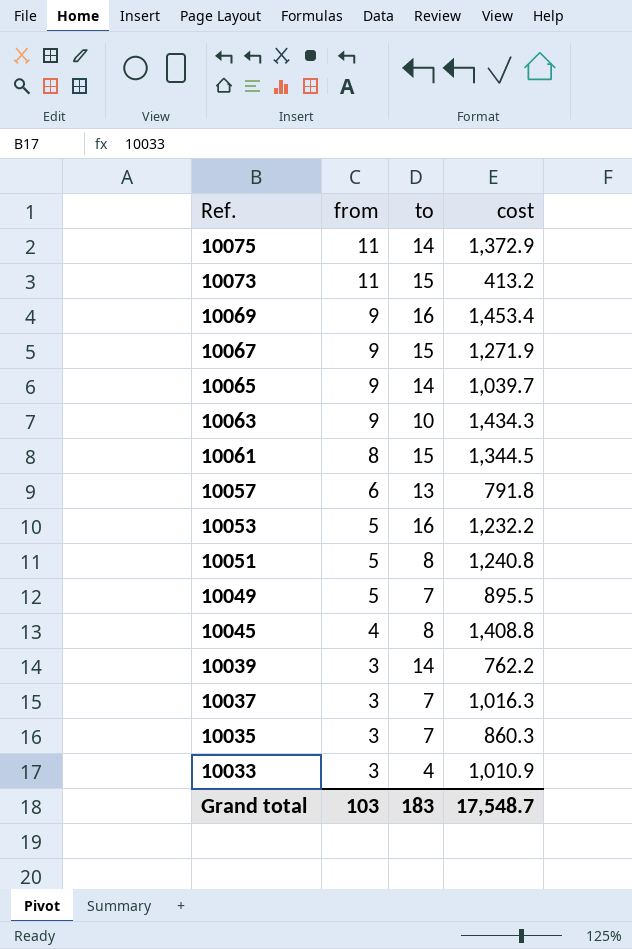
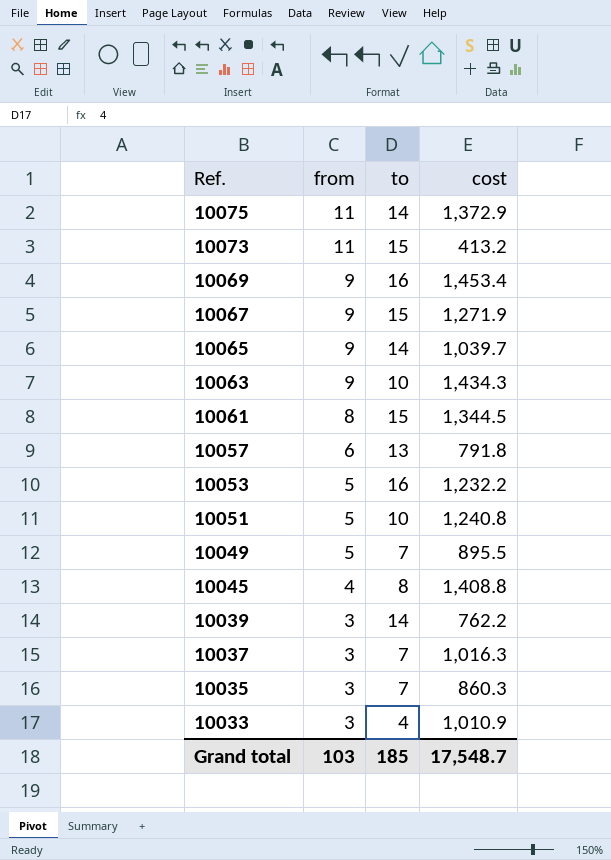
10051 | to: 8 -> 10
Grand total | to: 183 -> 185

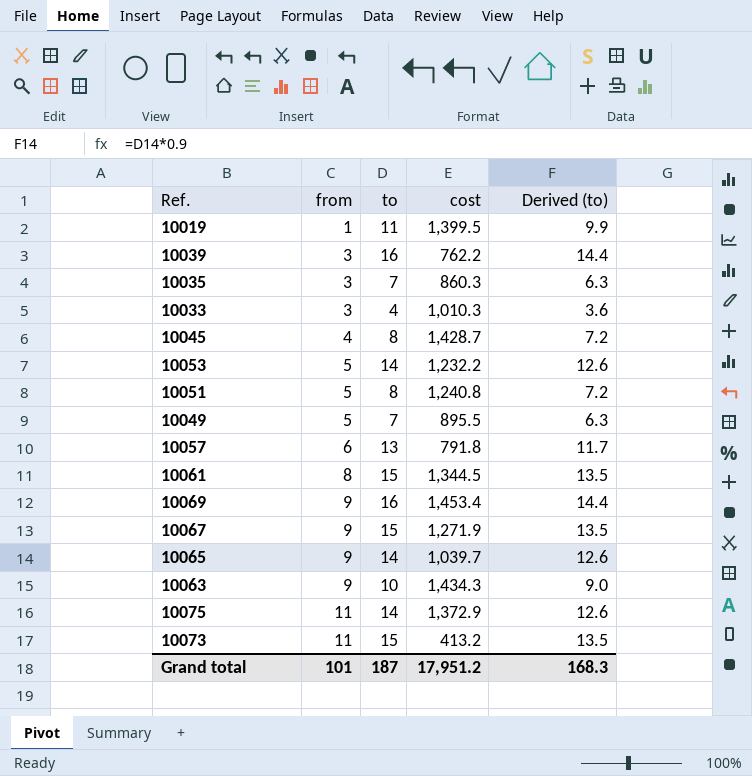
row order: Ref. descending -> from ascending
column Derived (to) | formula: none -> [to] * 0.9
row 10037: 3 | 7 | 1,016.3 -> none
row 10019: none -> 1 | 11 | 1,399.5 | 9.9
10039 | to: 14 -> 16
10033 | cost: 1,010.9 -> 1,010.3
10045 | cost: 1,408.8 -> 1,428.7
10053 | to: 16 -> 14
10051 | to: 10 -> 8
Grand total | from: 103 -> 101
Grand total | to: 185 -> 187
Grand total | cost: 17,548.7 -> 17,951.2

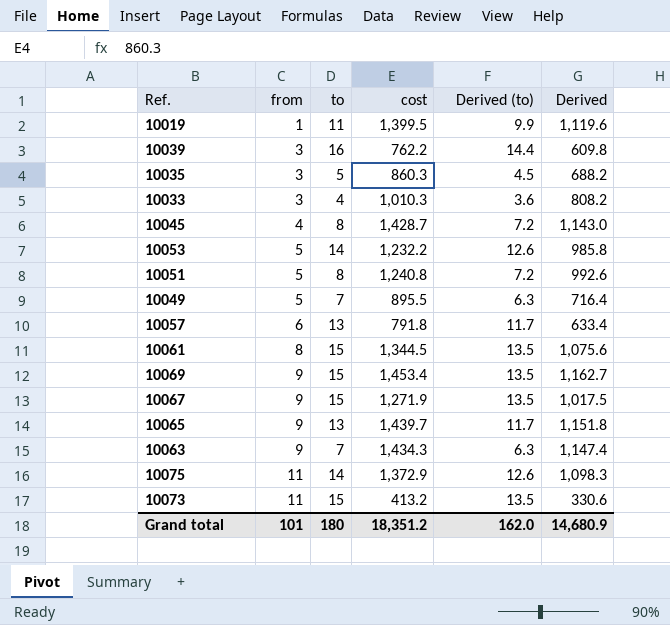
column Derived | formula: none -> [cost] * 0.8
10035 | to: 7 -> 5
10035 | Derived (to): 6.3 -> 4.5
10069 | to: 16 -> 15
10069 | Derived (to): 14.4 -> 13.5
10065 | to: 14 -> 13
10065 | cost: 1,039.7 -> 1,439.7
10065 | Derived (to): 12.6 -> 11.7
10063 | to: 10 -> 7
10063 | Derived (to): 9.0 -> 6.3
Grand total | to: 187 -> 180
Grand total | cost: 17,951.2 -> 18,351.2
Grand total | Derived (to): 168.3 -> 162.0

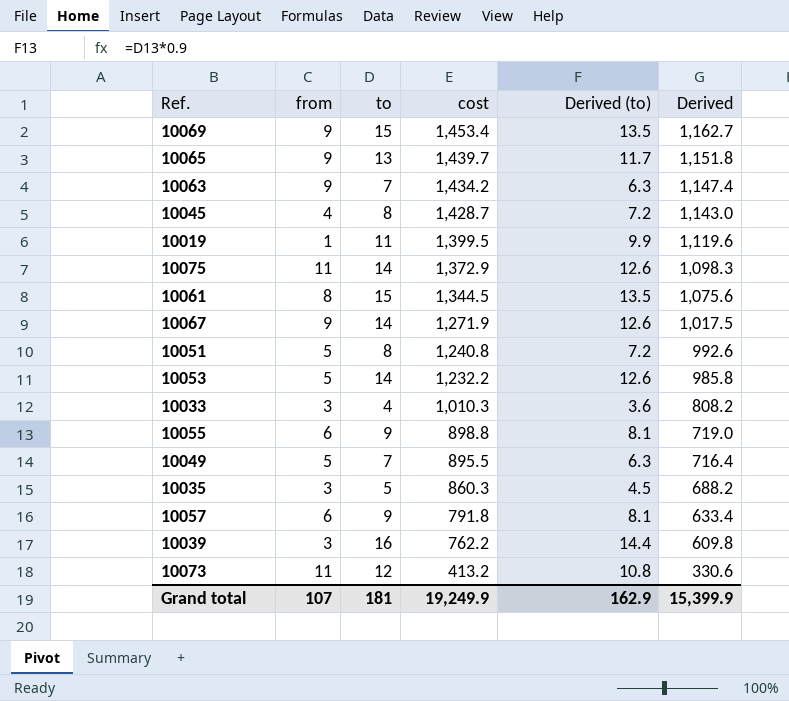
row order: from ascending -> cost descending
10063 | cost: 1,434.3 -> 1,434.2
10067 | to: 15 -> 14
10067 | Derived (to): 13.5 -> 12.6
row 10055: none -> 6 | 9 | 898.8 | 8.1 | 719.0
10057 | to: 13 -> 9
10057 | Derived (to): 11.7 -> 8.1
10073 | to: 15 -> 12
10073 | Derived (to): 13.5 -> 10.8
Grand total | from: 101 -> 107
Grand total | to: 180 -> 181
Grand total | cost: 18,351.2 -> 19,249.9
Grand total | Derived (to): 162.0 -> 162.9
Grand total | Derived: 14,680.9 -> 15,399.9

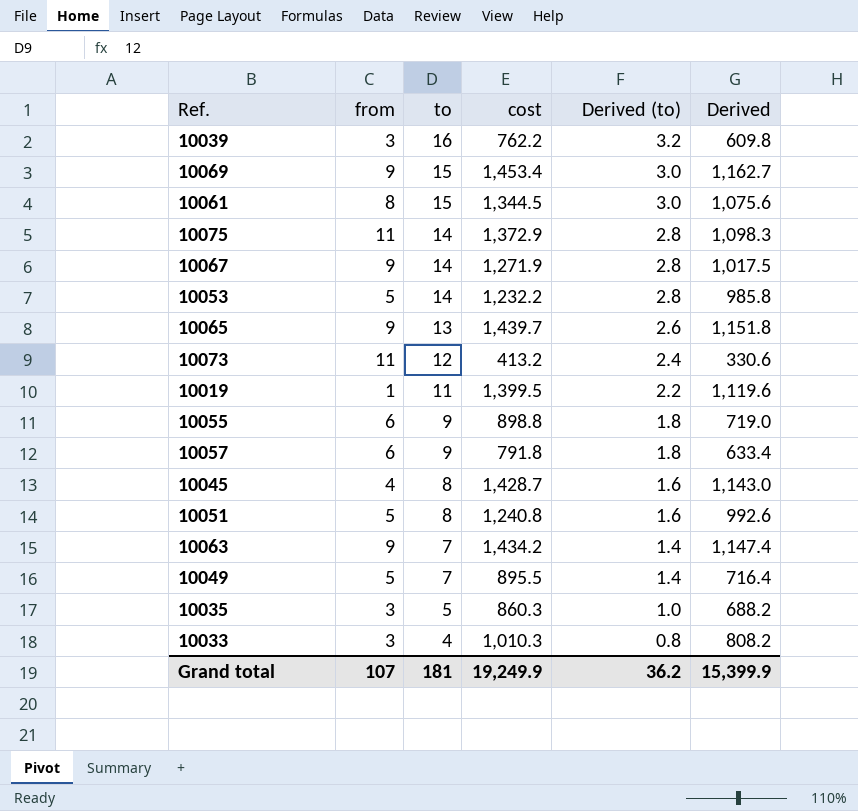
row order: cost descending -> to descending
column Derived (to) | formula: [to] * 0.9 -> [to] * 0.2
Grand total | Derived (to): 162.9 -> 36.2

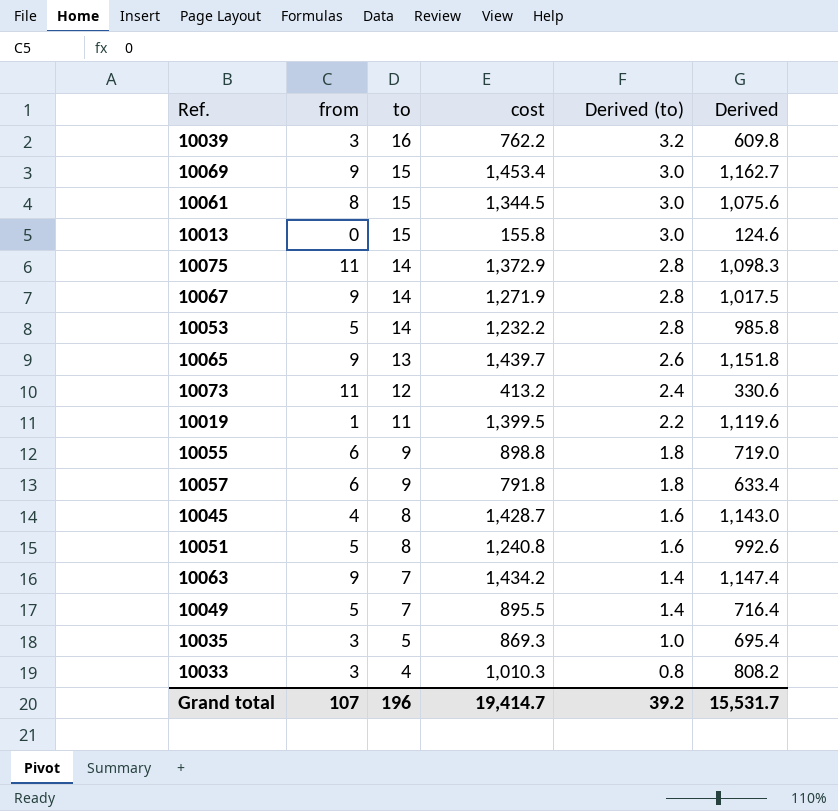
row 10013: none -> 0 | 15 | 155.8 | 3.0 | 124.6
10035 | cost: 860.3 -> 869.3
10035 | Derived: 688.2 -> 695.4
Grand total | to: 181 -> 196
Grand total | cost: 19,249.9 -> 19,414.7
Grand total | Derived (to): 36.2 -> 39.2
Grand total | Derived: 15,399.9 -> 15,531.7

